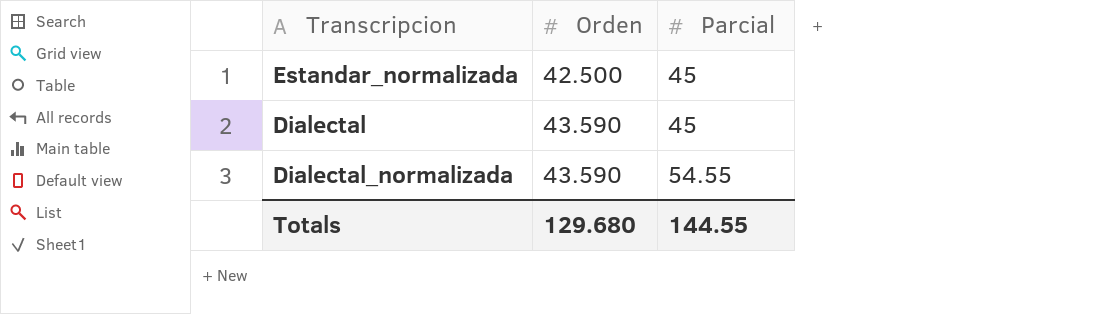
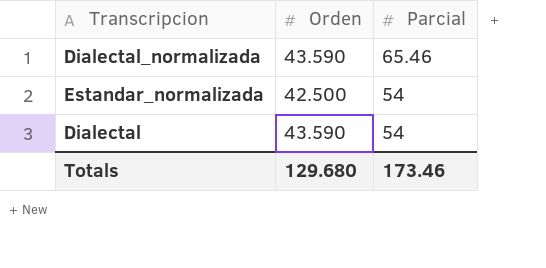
row order: Orden ascending -> Parcial descending
Dialectal_normalizada | Parcial: 54.55 -> 65.46
Estandar_normalizada | Parcial: 45 -> 54
Dialectal | Parcial: 45 -> 54
Totals | Parcial: 144.55 -> 173.46

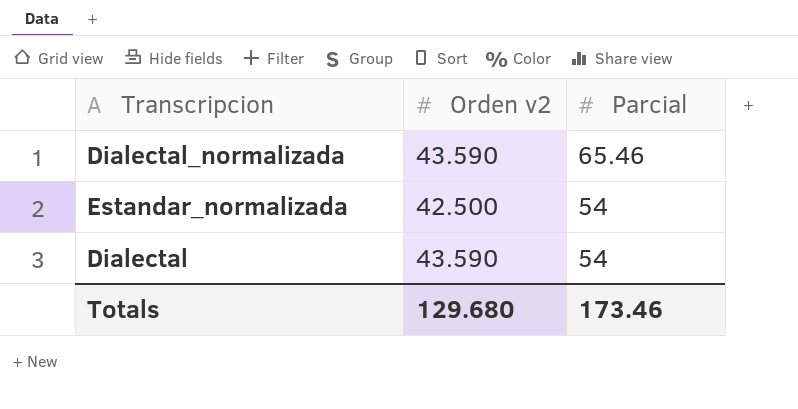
column name: Orden -> Orden v2

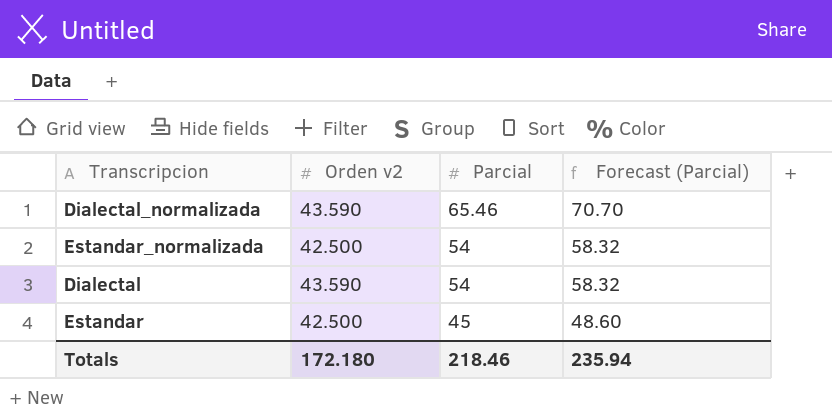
column Forecast (Parcial) | formula: none -> [Parcial] * 1.08
row Estandar: none -> 42.500 | 45 | 48.60
Totals | Orden v2: 129.680 -> 172.180
Totals | Parcial: 173.46 -> 218.46

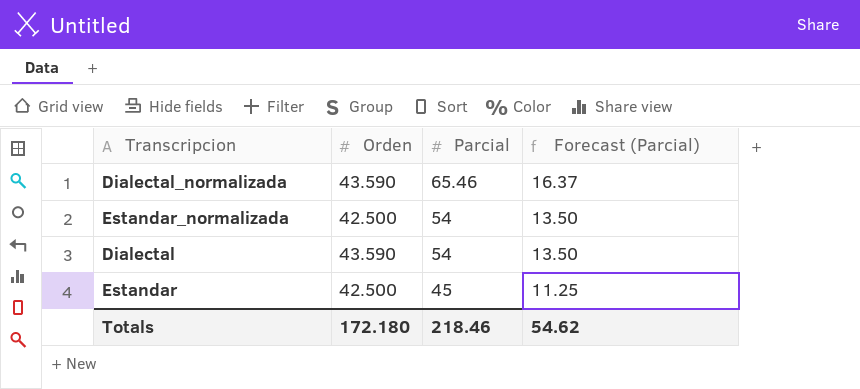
column name: Orden v2 -> Orden
column Forecast (Parcial) | formula: [Parcial] * 1.08 -> [Parcial] * 0.25
Totals | Forecast (Parcial): 235.94 -> 54.62

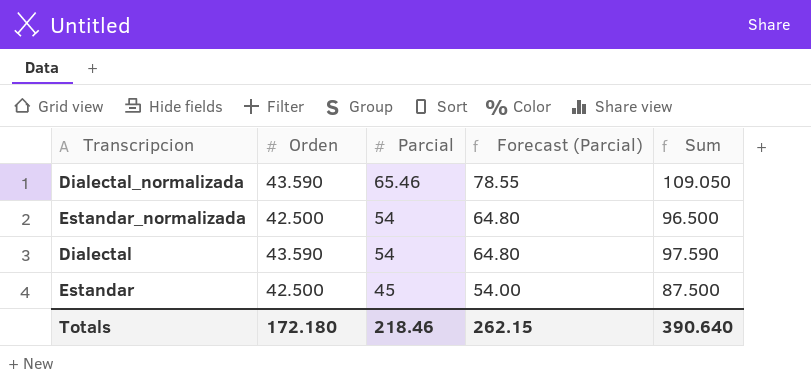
column Forecast (Parcial) | formula: [Parcial] * 0.25 -> [Parcial] * 1.2
column Sum | formula: none -> [Orden] + [Parcial]
Totals | Forecast (Parcial): 54.62 -> 262.15

